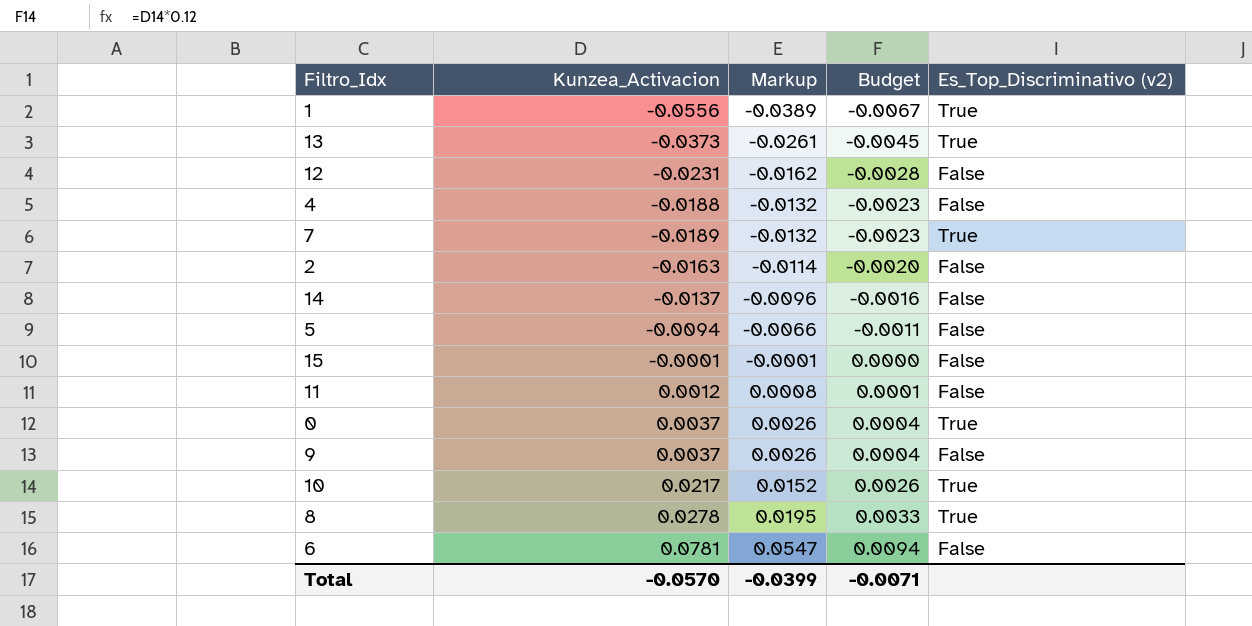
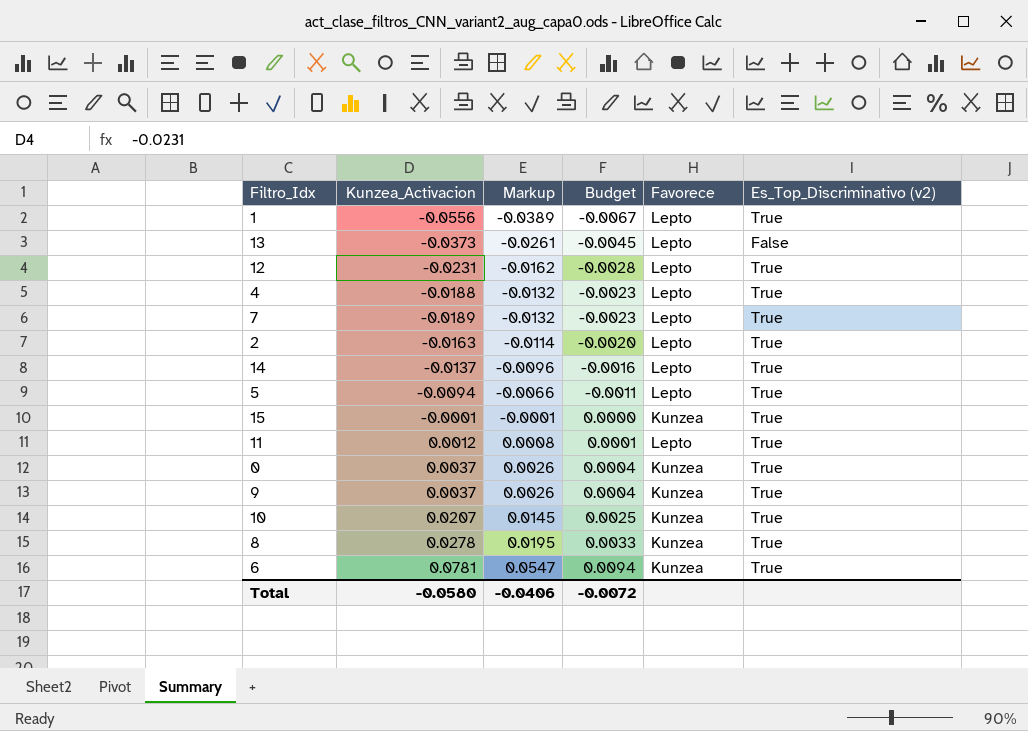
column Favorece | position: none -> 5
13 | Es_Top_Discriminativo (v2): True -> False
12 | Es_Top_Discriminativo (v2): False -> True
4 | Es_Top_Discriminativo (v2): False -> True
2 | Es_Top_Discriminativo (v2): False -> True
14 | Es_Top_Discriminativo (v2): False -> True
5 | Es_Top_Discriminativo (v2): False -> True
15 | Es_Top_Discriminativo (v2): False -> True
11 | Es_Top_Discriminativo (v2): False -> True
9 | Es_Top_Discriminativo (v2): False -> True
10 | Kunzea_Activacion: 0.0217 -> 0.0207
10 | Markup: 0.0152 -> 0.0145
10 | Budget: 0.0026 -> 0.0025
6 | Es_Top_Discriminativo (v2): False -> True
Total | Kunzea_Activacion: -0.0570 -> -0.0580
Total | Markup: -0.0399 -> -0.0406
Total | Budget: -0.0071 -> -0.0072

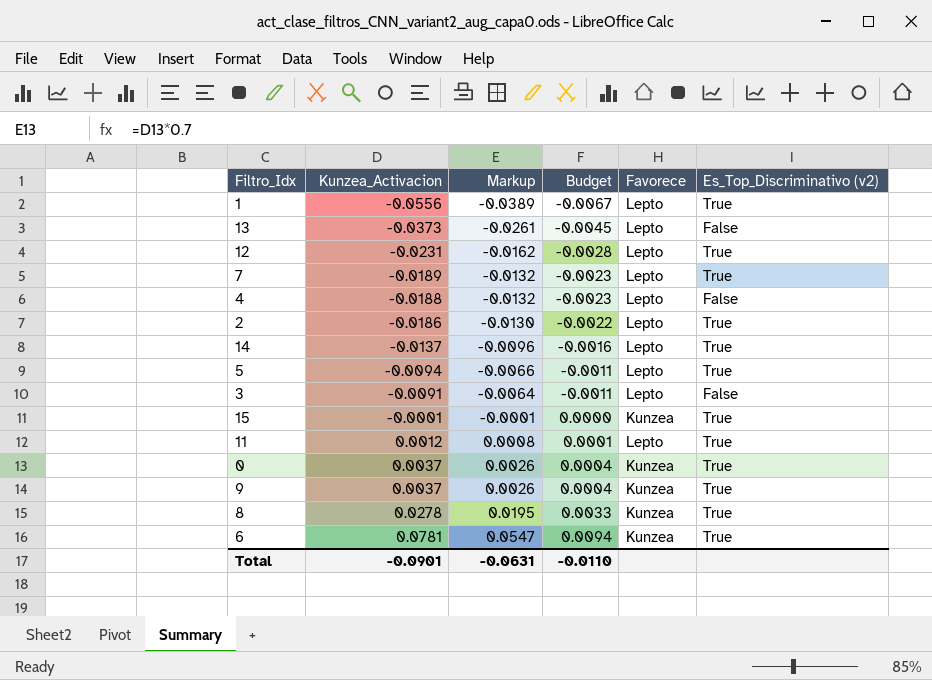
row order: Markup ascending -> Kunzea_Activacion ascending
row 10: 0.0207 | 0.0145 | 0.0025 | Kunzea | True -> none
4 | Es_Top_Discriminativo (v2): True -> False
2 | Kunzea_Activacion: -0.0163 -> -0.0186
2 | Markup: -0.0114 -> -0.0130
2 | Budget: -0.0020 -> -0.0022
row 3: none -> -0.0091 | -0.0064 | -0.0011 | Lepto | False
Total | Kunzea_Activacion: -0.0580 -> -0.0901
Total | Markup: -0.0406 -> -0.0631
Total | Budget: -0.0072 -> -0.0110

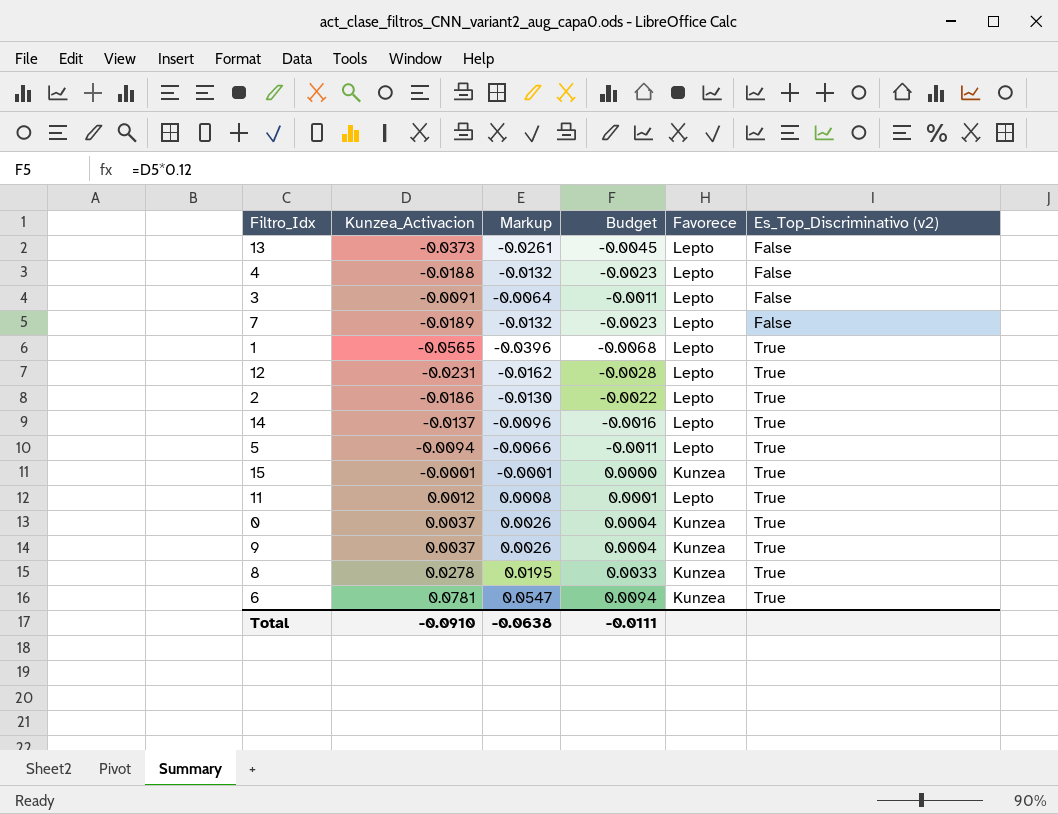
row order: Kunzea_Activacion ascending -> Es_Top_Discriminativo (v2) ascending
7 | Es_Top_Discriminativo (v2): True -> False
1 | Kunzea_Activacion: -0.0556 -> -0.0565
1 | Markup: -0.0389 -> -0.0396
1 | Budget: -0.0067 -> -0.0068
Total | Kunzea_Activacion: -0.0901 -> -0.0910
Total | Markup: -0.0631 -> -0.0638
Total | Budget: -0.0110 -> -0.0111

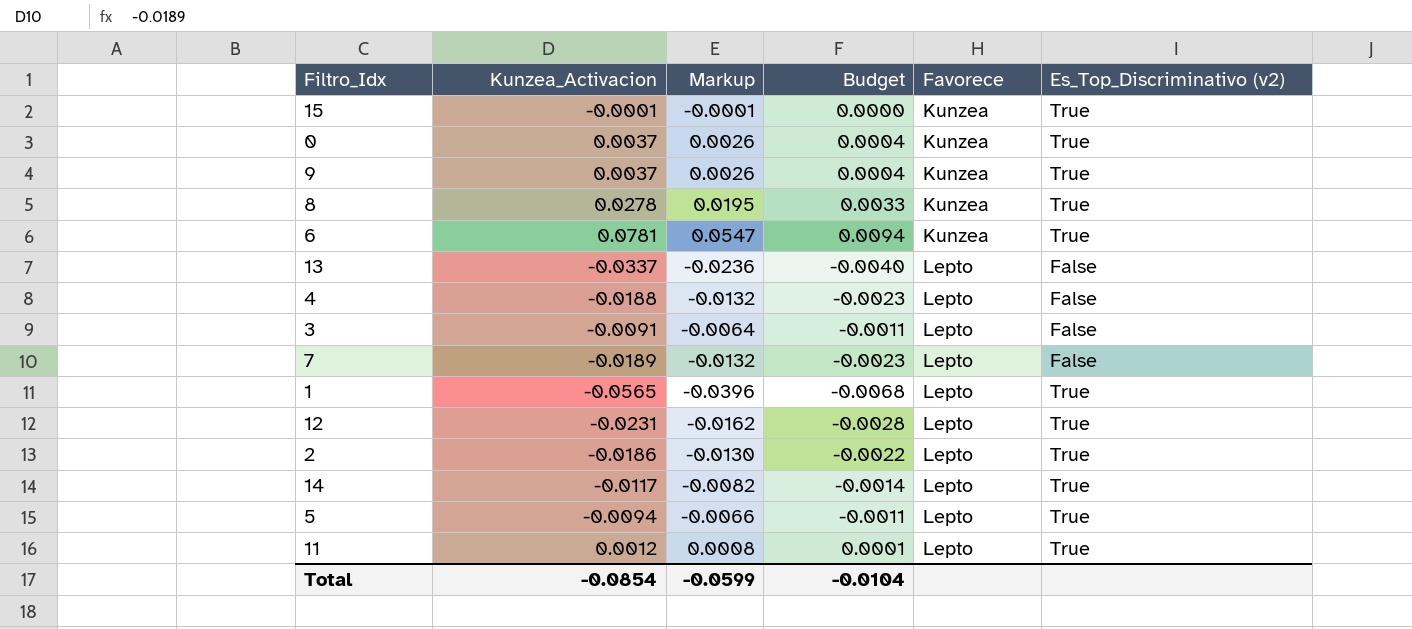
row order: Es_Top_Discriminativo (v2) ascending -> Favorece ascending
13 | Kunzea_Activacion: -0.0373 -> -0.0337
13 | Markup: -0.0261 -> -0.0236
13 | Budget: -0.0045 -> -0.0040
14 | Kunzea_Activacion: -0.0137 -> -0.0117
14 | Markup: -0.0096 -> -0.0082
14 | Budget: -0.0016 -> -0.0014
Total | Kunzea_Activacion: -0.0910 -> -0.0854
Total | Markup: -0.0638 -> -0.0599
Total | Budget: -0.0111 -> -0.0104

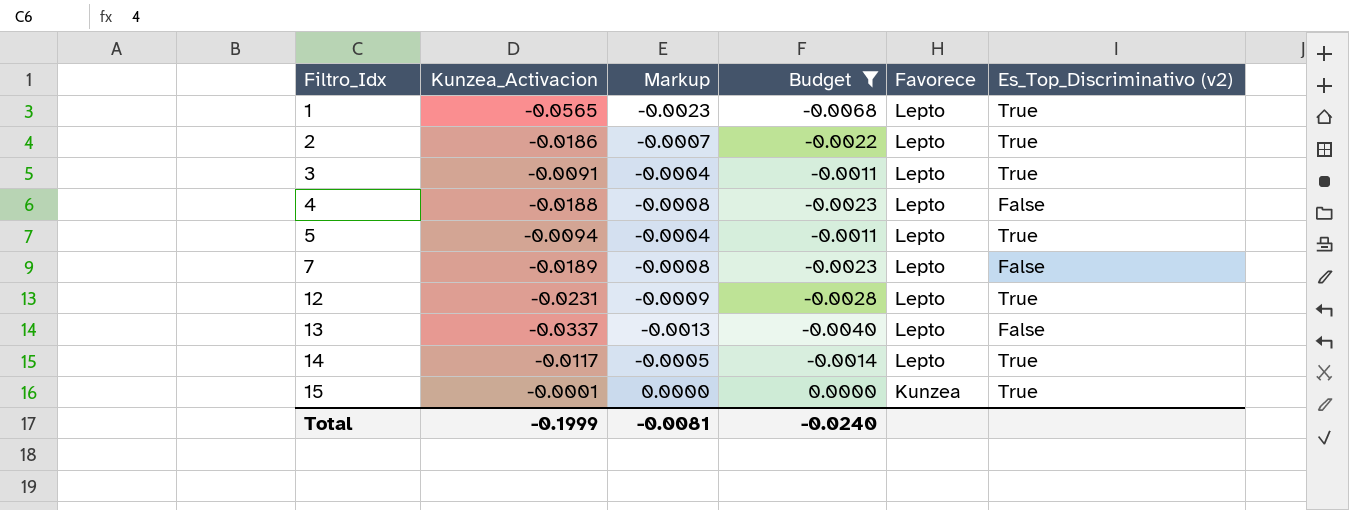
filter: none -> Budget <= 0.0000
row order: Favorece ascending -> Filtro_Idx ascending
column Markup | formula: [Kunzea_Activacion] * 0.7 -> [Kunzea_Activacion] * 0.04
3 | Es_Top_Discriminativo (v2): False -> True
Total | Kunzea_Activacion: -0.0854 -> -0.1999
Total | Markup: -0.0599 -> -0.0081
Total | Budget: -0.0104 -> -0.0240

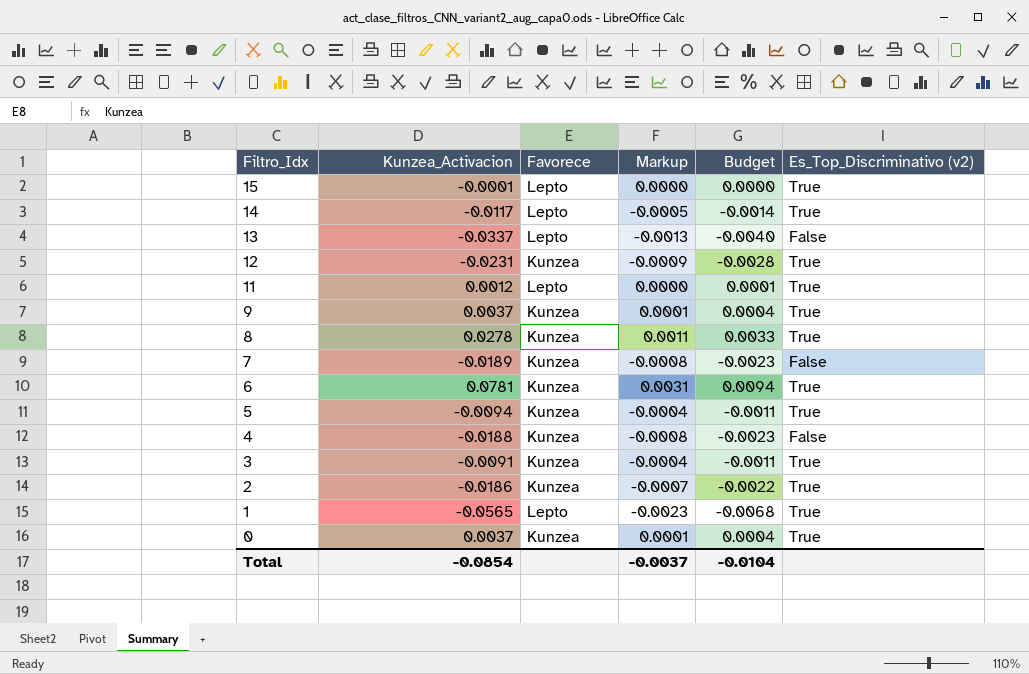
filter: Budget <= 0.0000 -> none
row order: Filtro_Idx ascending -> Filtro_Idx descending
column Favorece | position: 5 -> 3
15 | Favorece: Kunzea -> Lepto
12 | Favorece: Lepto -> Kunzea
7 | Favorece: Lepto -> Kunzea
5 | Favorece: Lepto -> Kunzea
4 | Favorece: Lepto -> Kunzea
3 | Favorece: Lepto -> Kunzea
2 | Favorece: Lepto -> Kunzea
Total | Kunzea_Activacion: -0.1999 -> -0.0854
Total | Markup: -0.0081 -> -0.0037
Total | Budget: -0.0240 -> -0.0104

